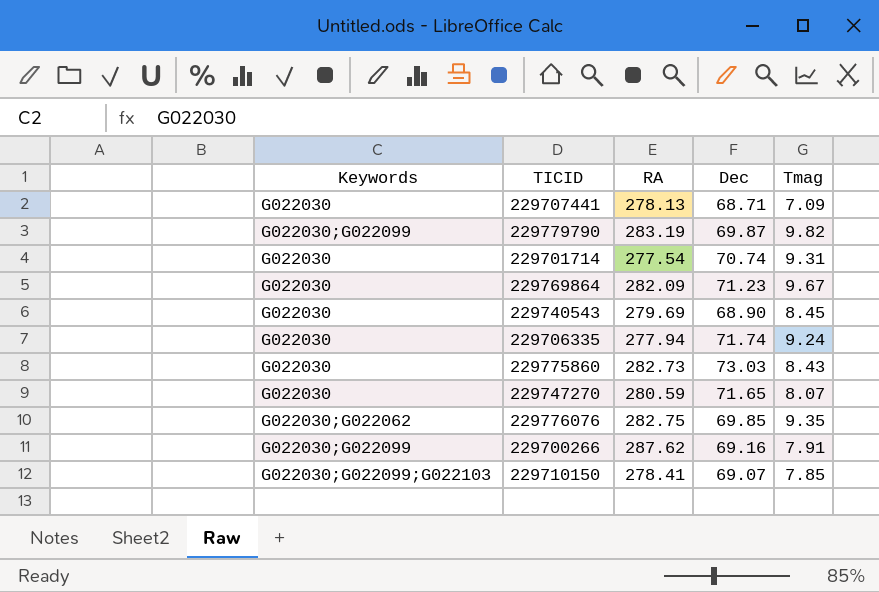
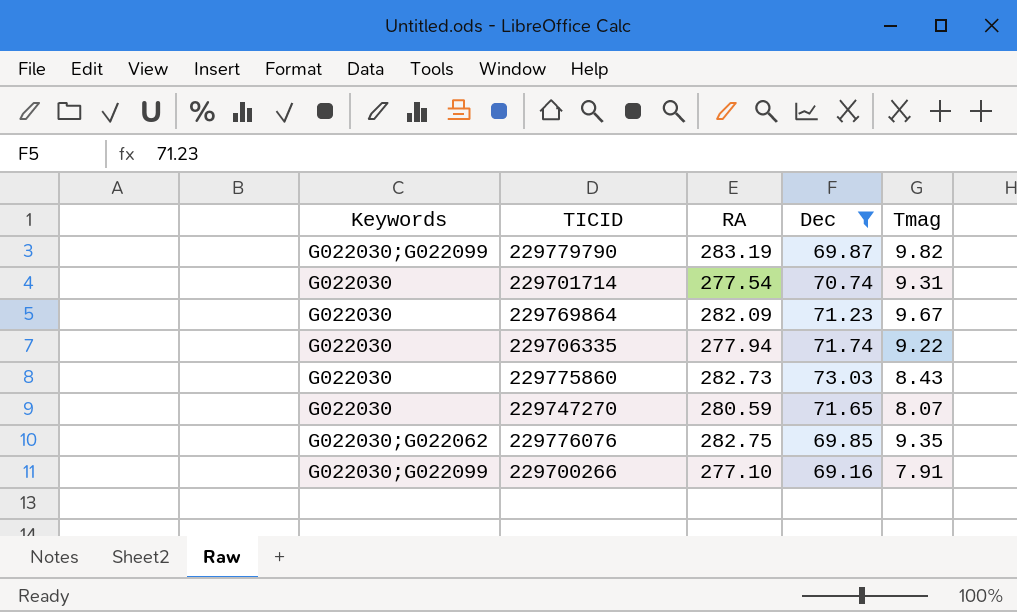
filter: none -> Dec >= 69.16
229706335 | Tmag: 9.24 -> 9.22
229700266 | RA: 287.62 -> 277.10

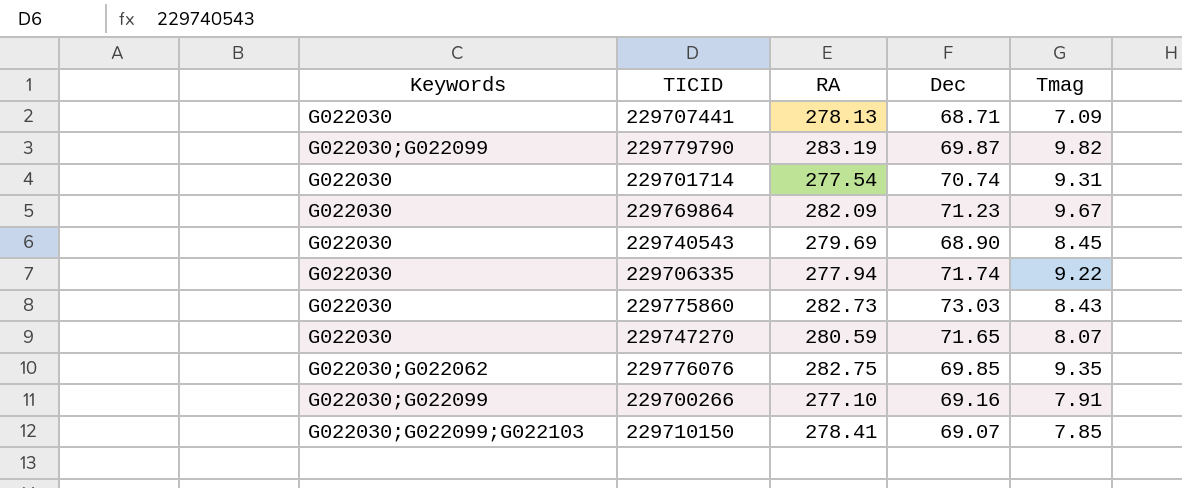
filter: Dec >= 69.16 -> none

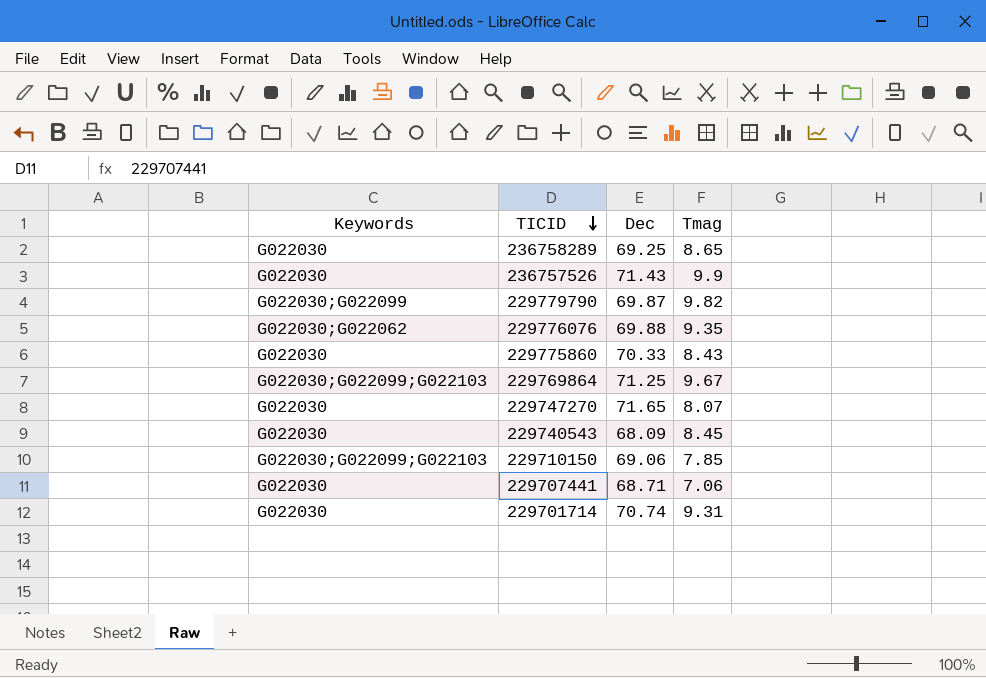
row order: none -> TICID descending
column RA | position: 3 -> none
row 229706335: G022030 | 277.94 | 71.74 | 9.22 -> none
row 229700266: G022030;G022099 | 277.10 | 69.16 | 7.91 -> none
row 236758289: none -> G022030 | 69.25 | 8.65
row 236757526: none -> G022030 | 71.43 | 9.9
229776076 | Dec: 69.85 -> 69.88
229775860 | Dec: 73.03 -> 70.33
229769864 | Keywords: G022030 -> G022030;G022099;G022103
229769864 | Dec: 71.23 -> 71.25
229740543 | Dec: 68.90 -> 68.09
229710150 | Dec: 69.07 -> 69.06
229707441 | Tmag: 7.09 -> 7.06

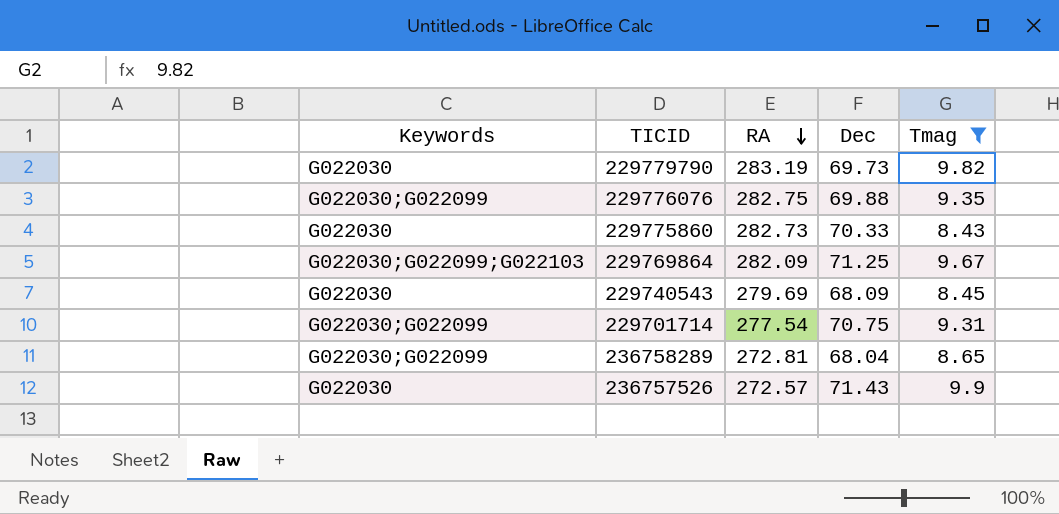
filter: none -> Tmag >= 8.43
row order: TICID descending -> RA descending
column RA | position: none -> 3
229779790 | Keywords: G022030;G022099 -> G022030
229779790 | Dec: 69.87 -> 69.73
229776076 | Keywords: G022030;G022062 -> G022030;G022099
229701714 | Keywords: G022030 -> G022030;G022099
229701714 | Dec: 70.74 -> 70.75
236758289 | Keywords: G022030 -> G022030;G022099
236758289 | Dec: 69.25 -> 68.04

